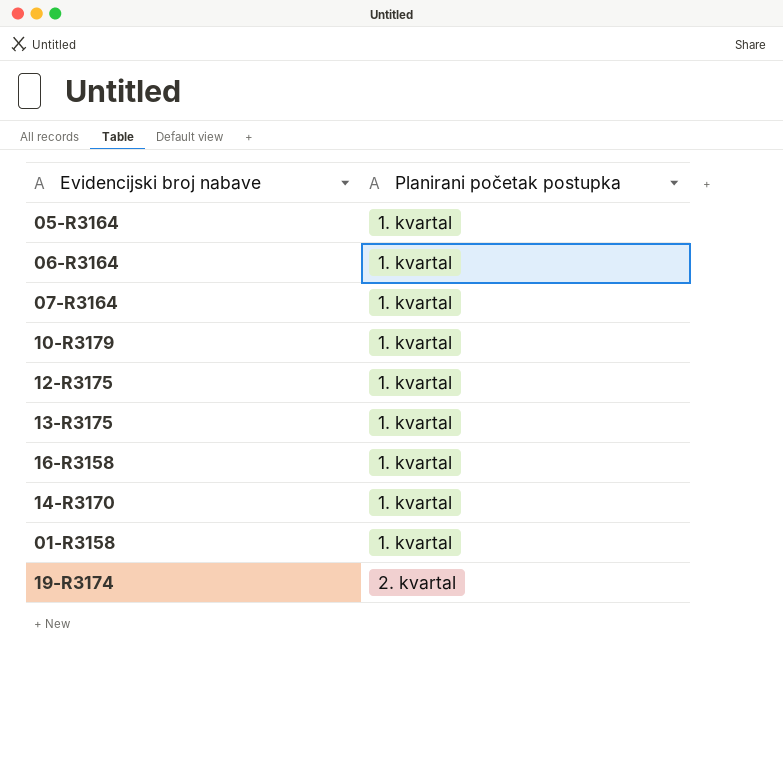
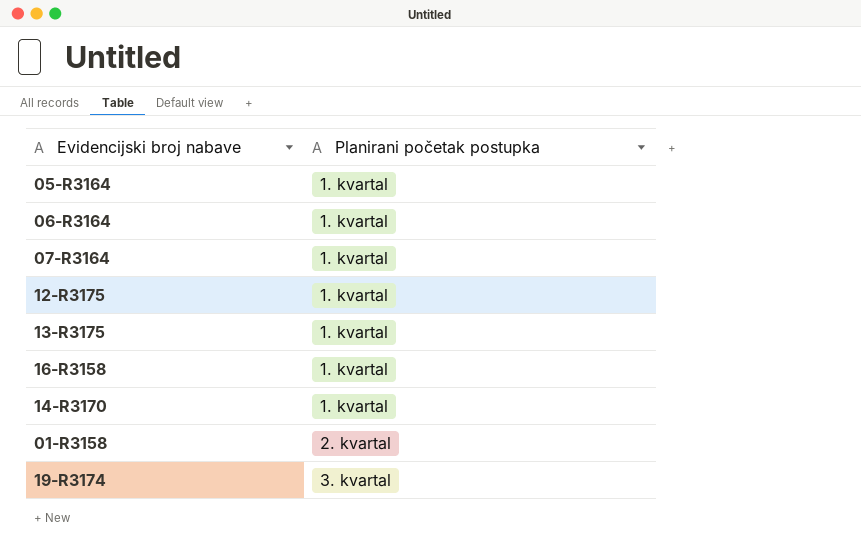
row 10-R3179: 1. kvartal -> none
01-R3158 | Planirani početak postupka: 1. kvartal -> 2. kvartal
19-R3174 | Planirani početak postupka: 2. kvartal -> 3. kvartal

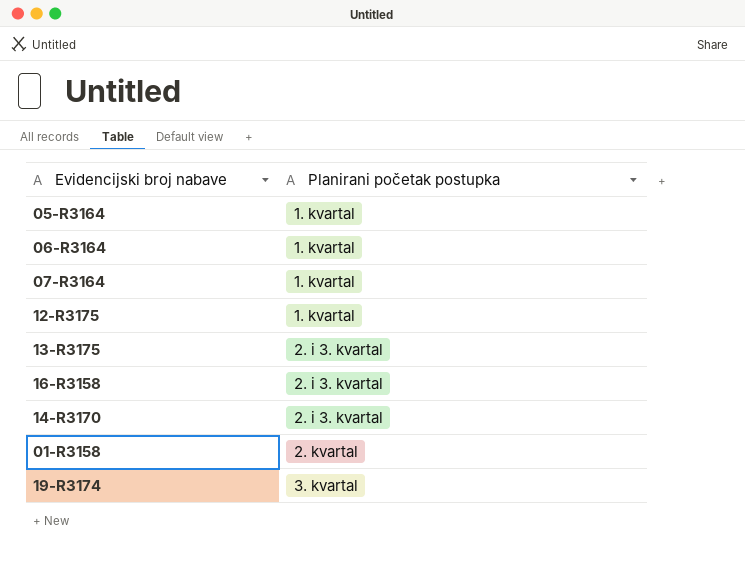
13-R3175 | Planirani početak postupka: 1. kvartal -> 2. i 3. kvartal
16-R3158 | Planirani početak postupka: 1. kvartal -> 2. i 3. kvartal
14-R3170 | Planirani početak postupka: 1. kvartal -> 2. i 3. kvartal

